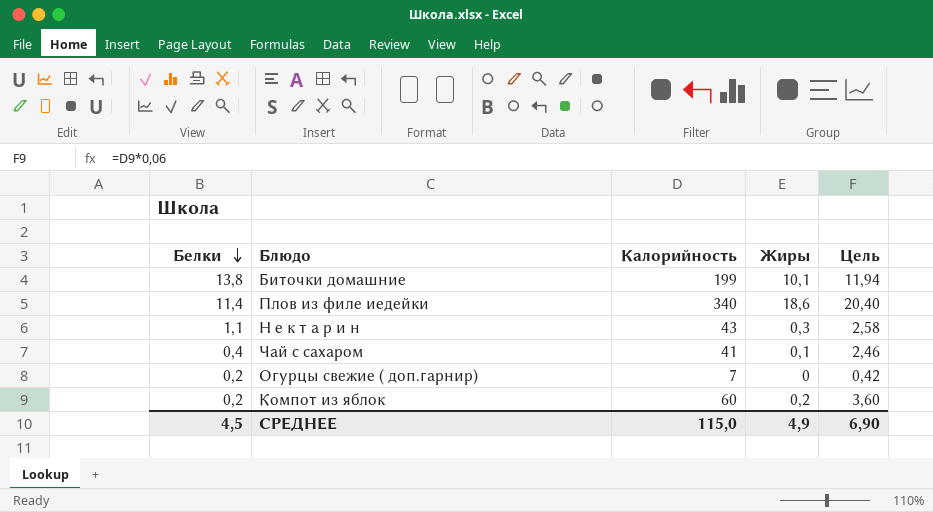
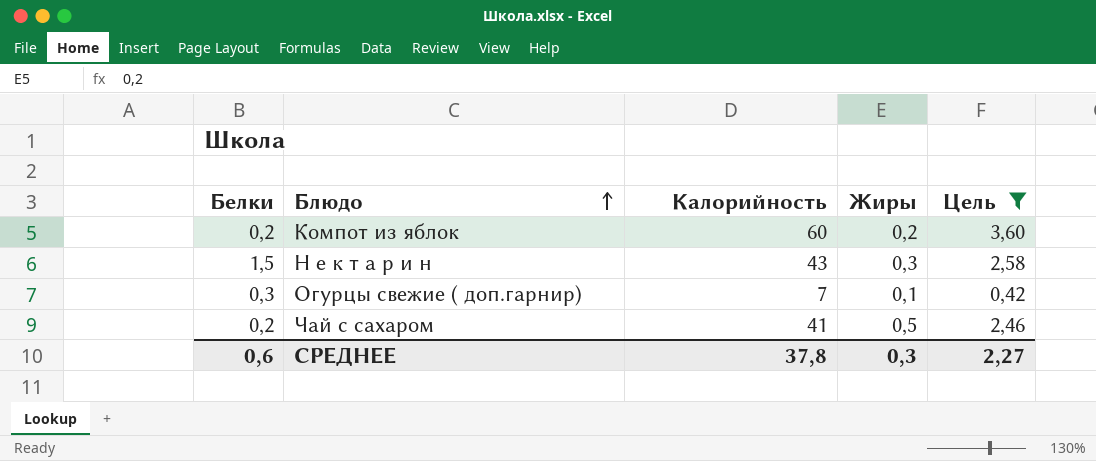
filter: none -> Цель <= 3,60
row order: Белки descending -> Блюдо ascending
Н е к т а р и н | Белки: 1,1 -> 1,5
Огурцы свежие ( доп.гарнир) | Белки: 0,2 -> 0,3
Огурцы свежие ( доп.гарнир) | Жиры: 0 -> 0,1
Чай с сахаром | Белки: 0,4 -> 0,2
Чай с сахаром | Жиры: 0,1 -> 0,5
СРЕДНЕЕ | Белки: 4,5 -> 0,6
СРЕДНЕЕ | Калорийность: 115,0 -> 37,8
СРЕДНЕЕ | Жиры: 4,9 -> 0,3
СРЕДНЕЕ | Цель: 6,90 -> 2,27

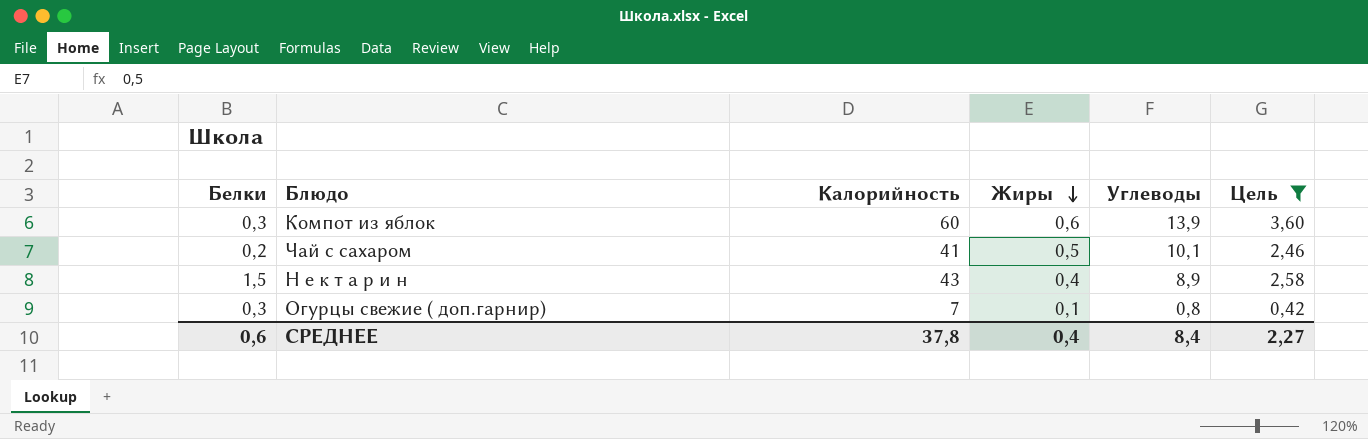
row order: Блюдо ascending -> Жиры descending
column Углеводы | position: none -> 5
Компот из яблок | Белки: 0,2 -> 0,3
Компот из яблок | Жиры: 0,2 -> 0,6
Н е к т а р и н | Жиры: 0,3 -> 0,4
СРЕДНЕЕ | Жиры: 0,3 -> 0,4

